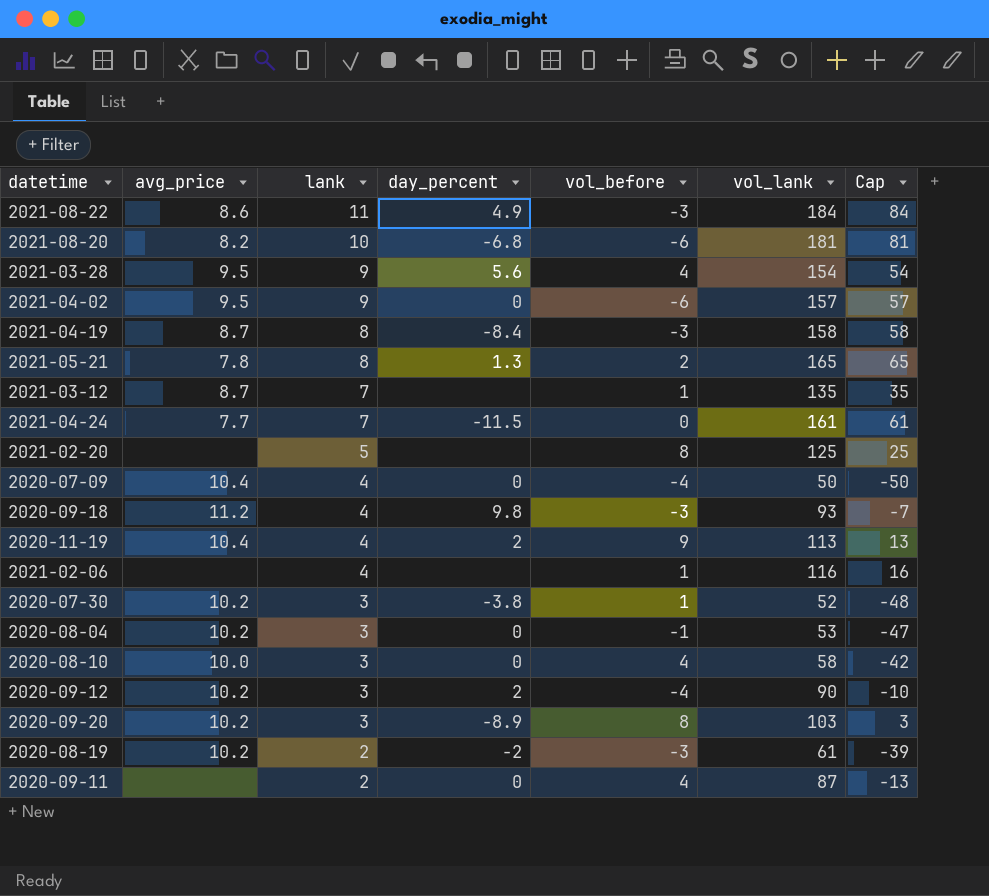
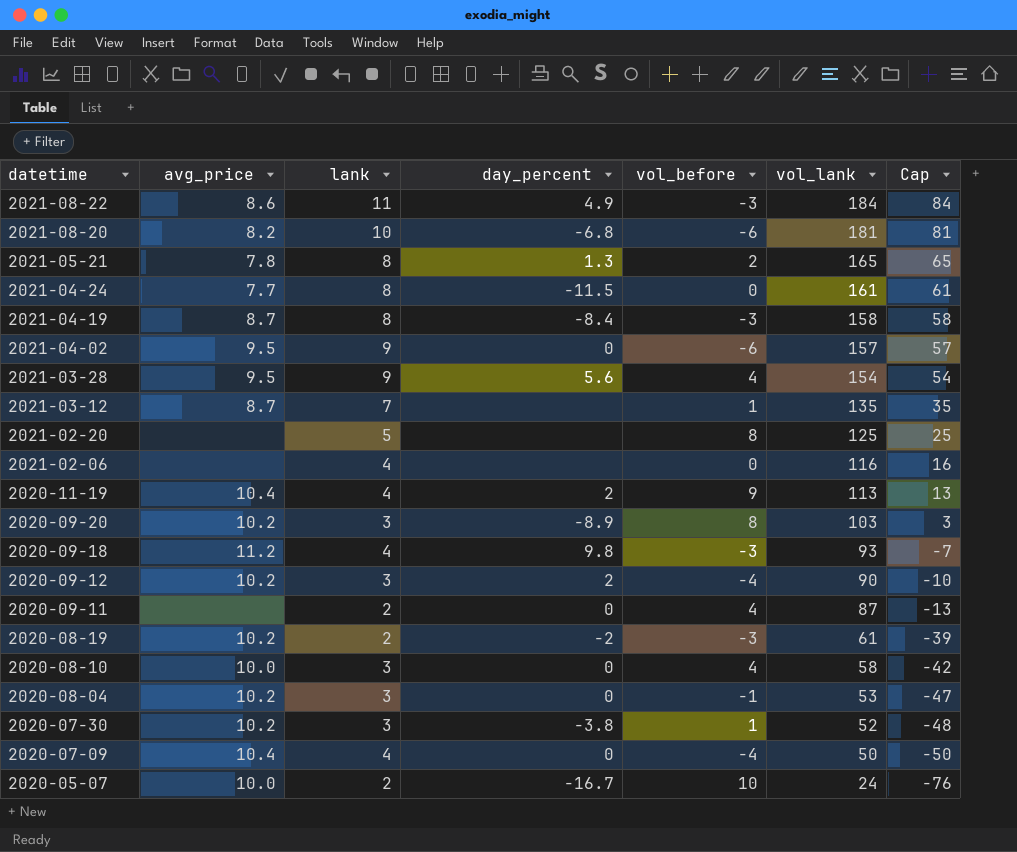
row order: lank descending -> datetime descending
2021-04-24 | lank: 7 -> 8
2021-02-06 | vol_before: 1 -> 0
row 2020-05-07: none -> 10.0 | 2 | -16.7 | 10 | 24 | -76

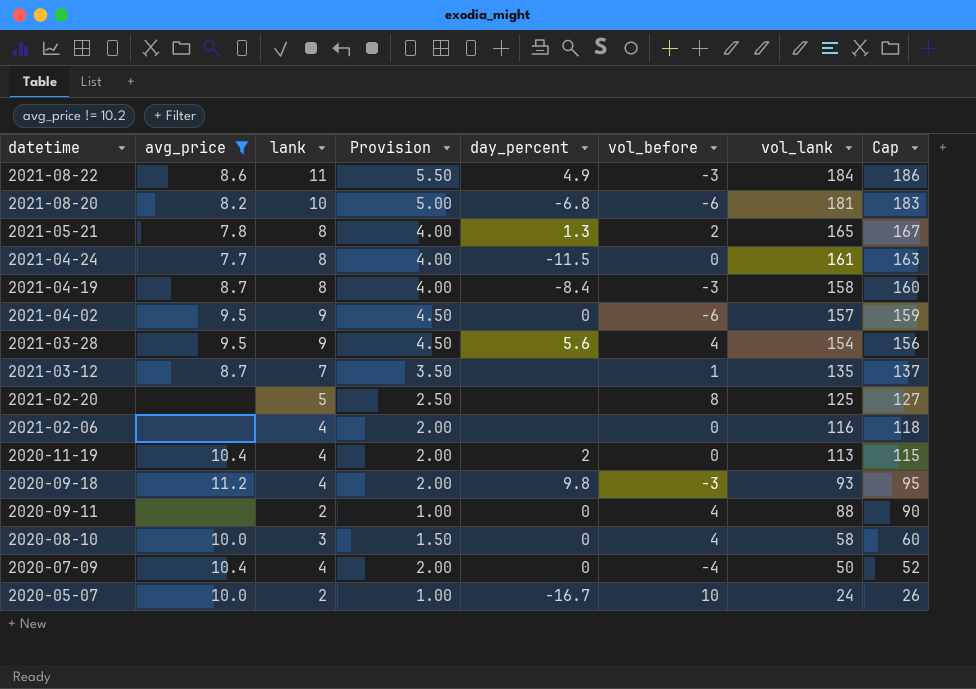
filter: none -> avg_price != 10.2
column Provision | formula: none -> [lank] * 0.5
column Cap | formula: [vol_lank] - 100 -> [vol_lank] + 2
2020-11-19 | vol_before: 9 -> 0
2020-09-11 | vol_lank: 87 -> 88

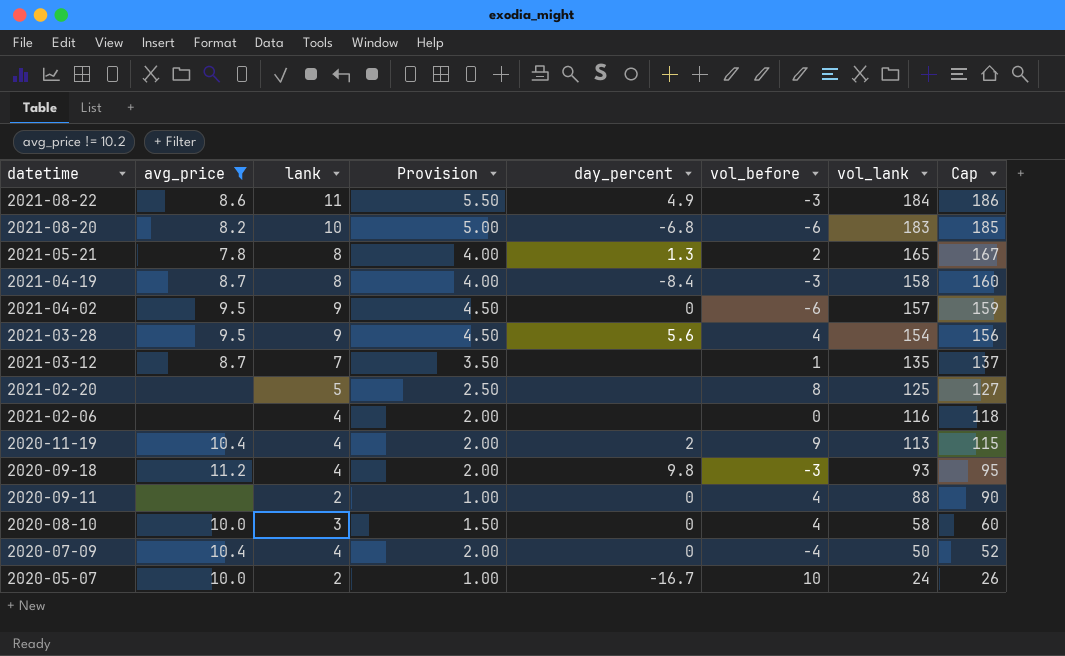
row 2021-04-24: 7.7 | 8 | 4.00 | -11.5 | 0 | 161 | 163 -> none
2021-08-20 | vol_lank: 181 -> 183
2021-08-20 | Cap: 183 -> 185
2020-11-19 | vol_before: 0 -> 9

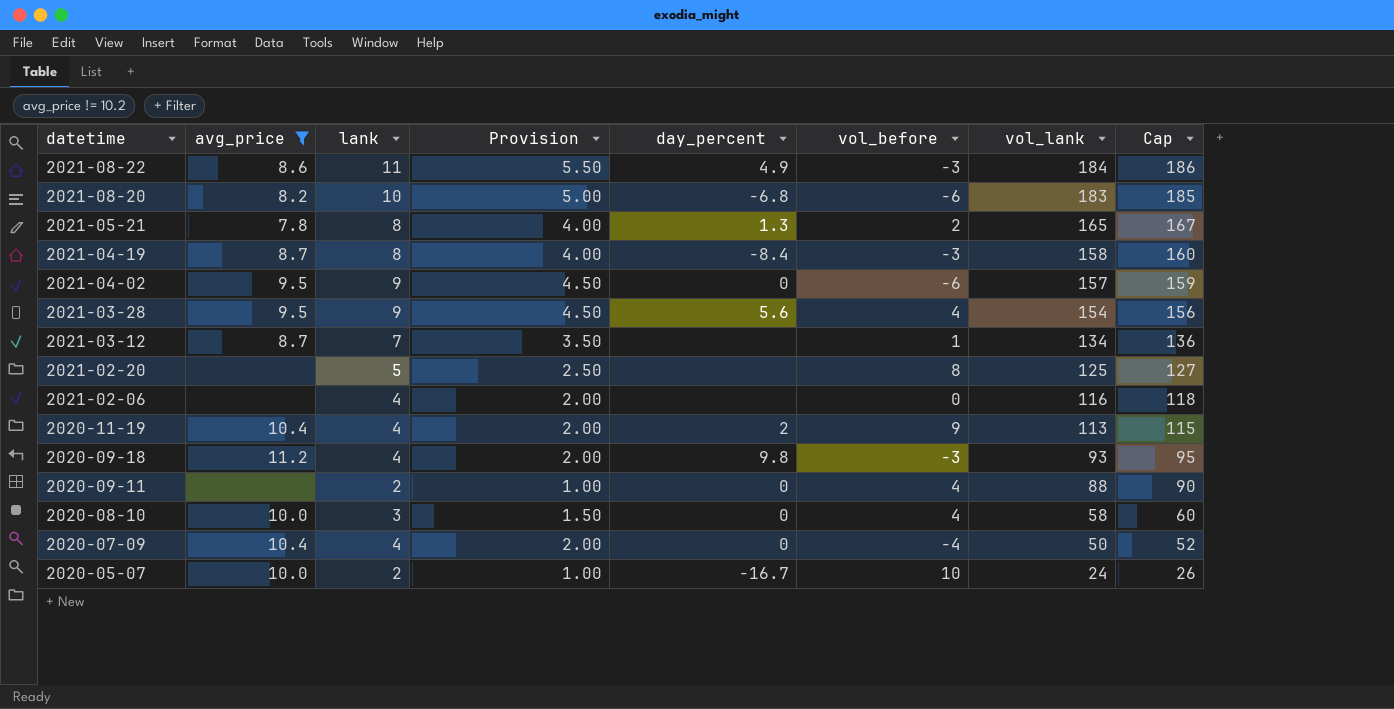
2021-03-12 | vol_lank: 135 -> 134
2021-03-12 | Cap: 137 -> 136

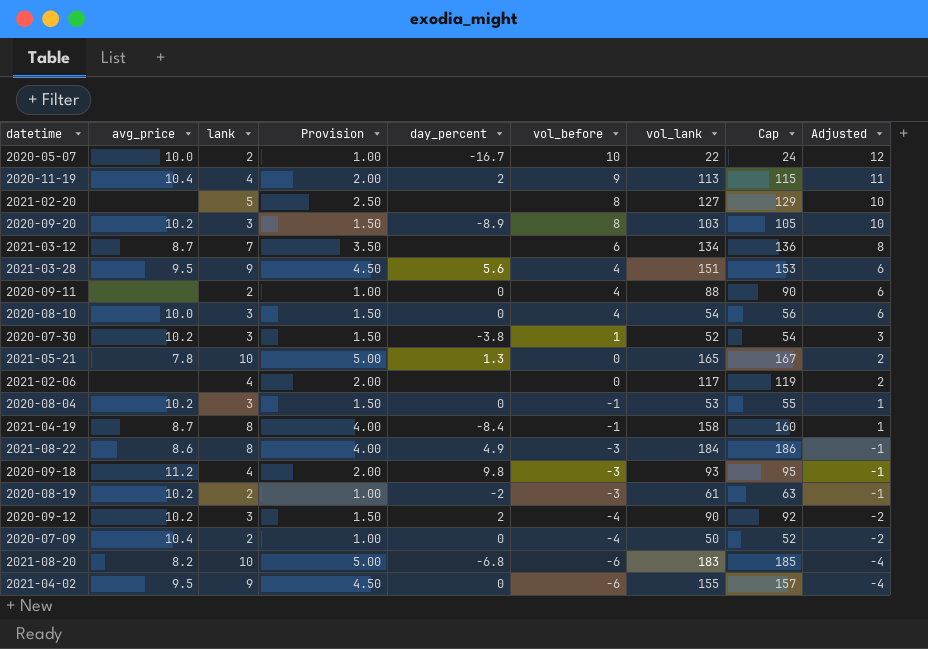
filter: avg_price != 10.2 -> none
row order: datetime descending -> vol_before descending
column Adjusted | formula: none -> [vol_before] + 2
2020-05-07 | vol_lank: 24 -> 22
2020-05-07 | Cap: 26 -> 24
2021-02-20 | vol_lank: 125 -> 127
2021-02-20 | Cap: 127 -> 129
2021-03-12 | vol_before: 1 -> 6
2021-03-28 | vol_lank: 154 -> 151
2021-03-28 | Cap: 156 -> 153
2020-08-10 | vol_lank: 58 -> 54
2020-08-10 | Cap: 60 -> 56
2021-05-21 | lank: 8 -> 10
2021-05-21 | Provision: 4.00 -> 5.00
2021-05-21 | vol_before: 2 -> 0
2021-02-06 | vol_lank: 116 -> 117
2021-02-06 | Cap: 118 -> 119
2021-04-19 | vol_before: -3 -> -1
2021-08-22 | lank: 11 -> 8
2021-08-22 | Provision: 5.50 -> 4.00
2020-07-09 | lank: 4 -> 2
2020-07-09 | Provision: 2.00 -> 1.00
2021-04-02 | vol_lank: 157 -> 155
2021-04-02 | Cap: 159 -> 157

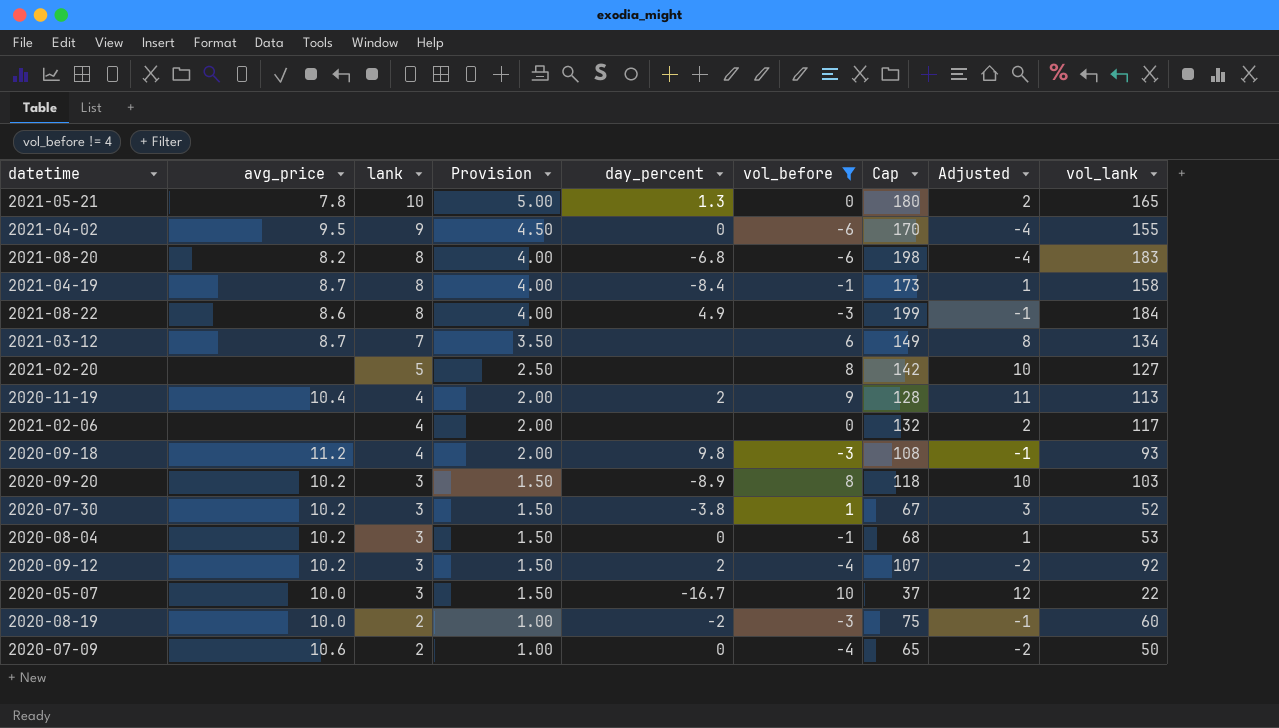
filter: none -> vol_before != 4
row order: vol_before descending -> lank descending
column Cap | formula: [vol_lank] + 2 -> [vol_lank] + 15
column vol_lank | position: 7 -> 9
2021-08-20 | lank: 10 -> 8
2021-08-20 | Provision: 5.00 -> 4.00
2020-09-12 | vol_lank: 90 -> 92
2020-05-07 | lank: 2 -> 3
2020-05-07 | Provision: 1.00 -> 1.50
2020-08-19 | avg_price: 10.2 -> 10.0
2020-08-19 | vol_lank: 61 -> 60
2020-07-09 | avg_price: 10.4 -> 10.6

